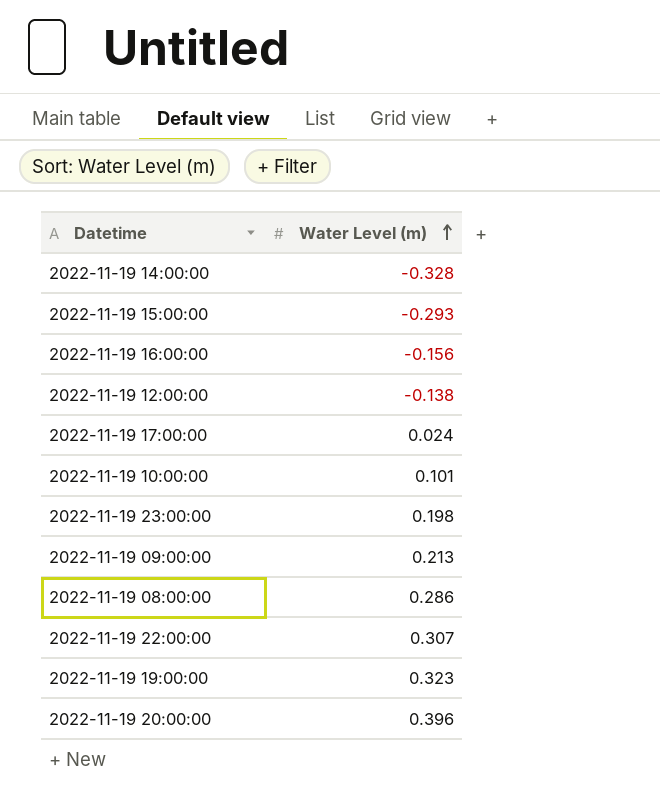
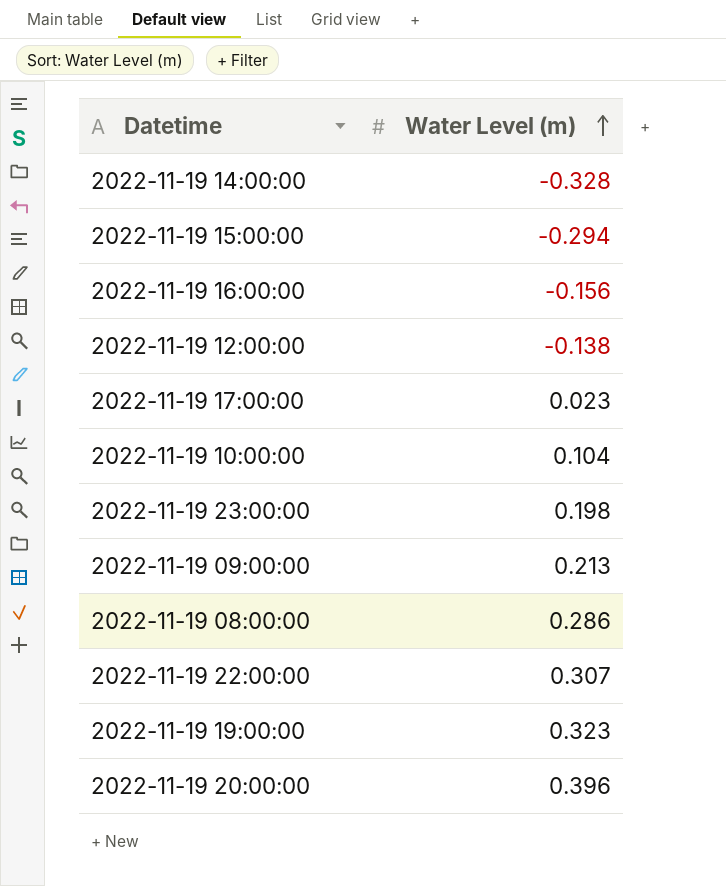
2022-11-19 15:00:00 | Water Level (m): -0.293 -> -0.294
2022-11-19 17:00:00 | Water Level (m): 0.024 -> 0.023
2022-11-19 10:00:00 | Water Level (m): 0.101 -> 0.104

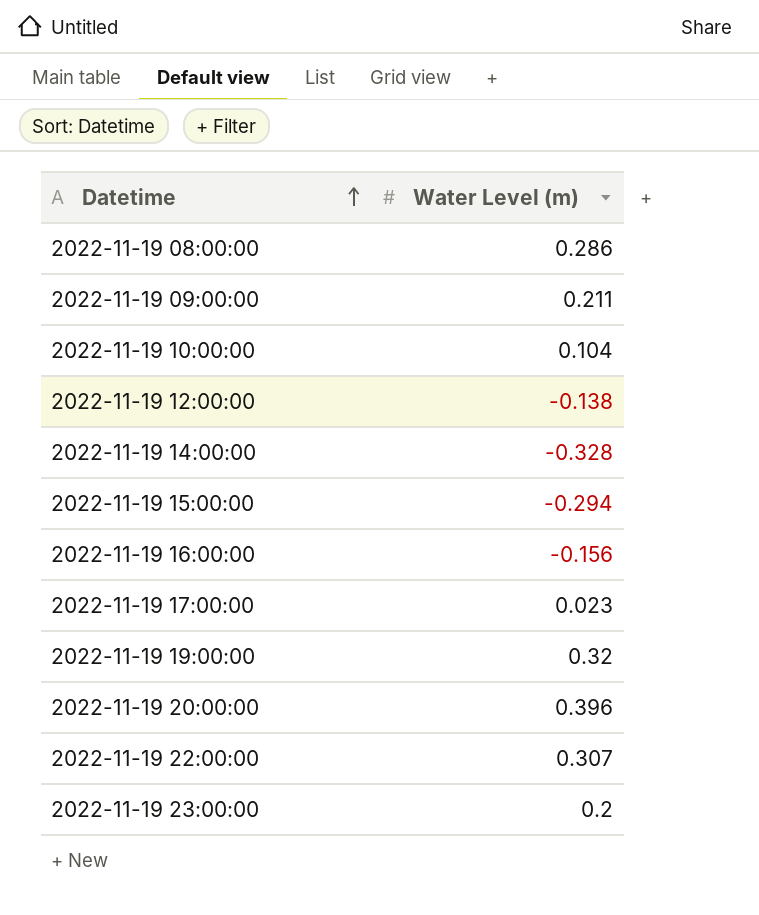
row order: Water Level (m) ascending -> Datetime ascending
2022-11-19 09:00:00 | Water Level (m): 0.213 -> 0.211
2022-11-19 19:00:00 | Water Level (m): 0.323 -> 0.32
2022-11-19 23:00:00 | Water Level (m): 0.198 -> 0.2

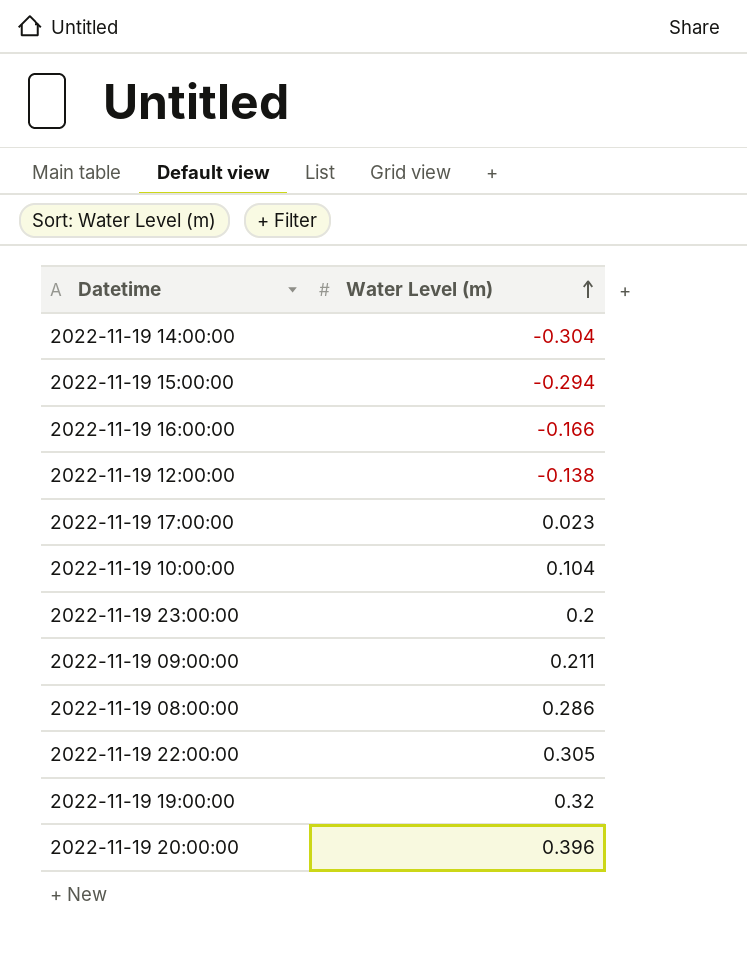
row order: Datetime ascending -> Water Level (m) ascending
2022-11-19 14:00:00 | Water Level (m): -0.328 -> -0.304
2022-11-19 16:00:00 | Water Level (m): -0.156 -> -0.166
2022-11-19 22:00:00 | Water Level (m): 0.307 -> 0.305

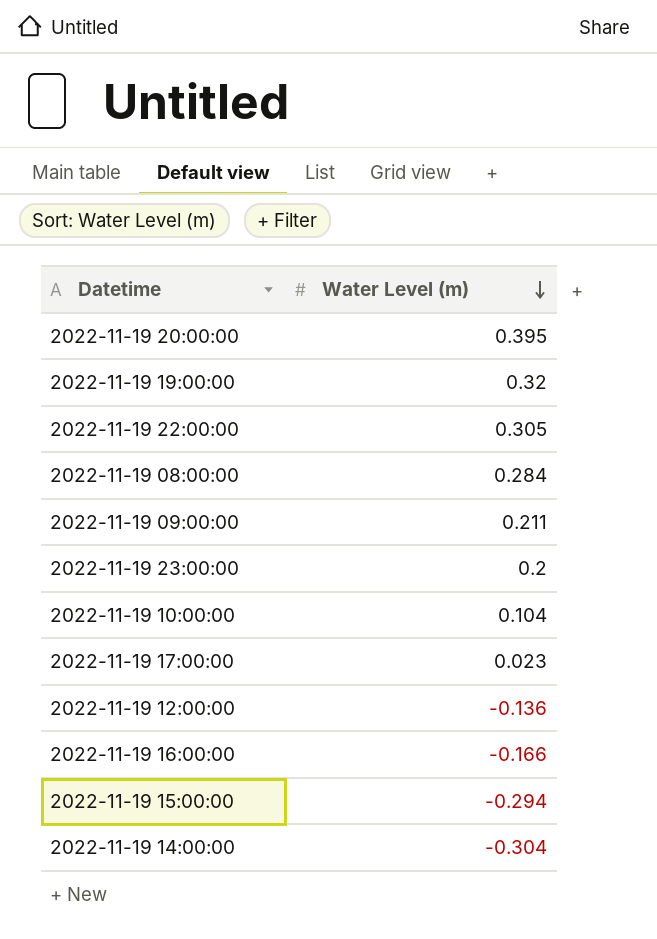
row order: Water Level (m) ascending -> Water Level (m) descending
2022-11-19 20:00:00 | Water Level (m): 0.396 -> 0.395
2022-11-19 08:00:00 | Water Level (m): 0.286 -> 0.284
2022-11-19 12:00:00 | Water Level (m): -0.138 -> -0.136

